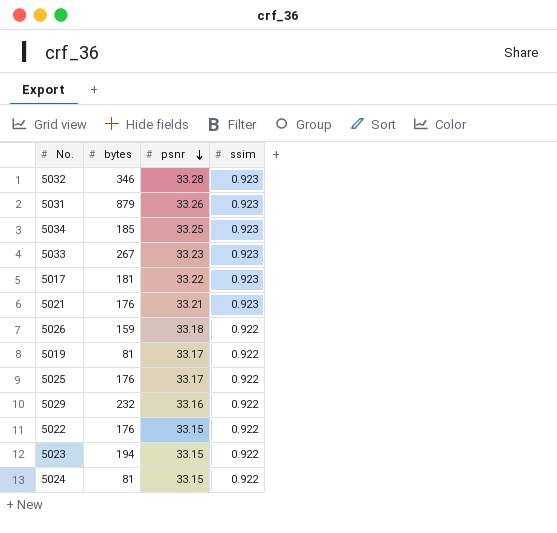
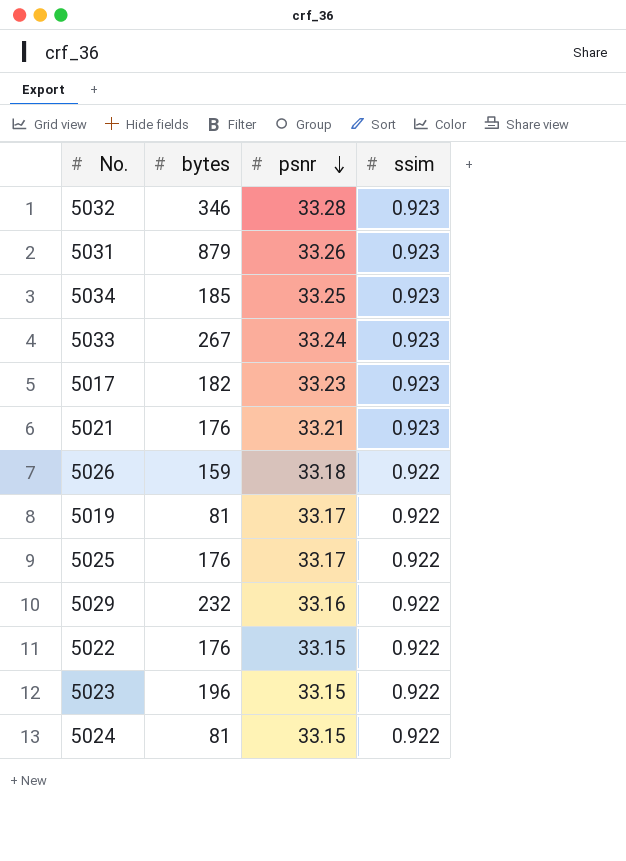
5033 | psnr: 33.23 -> 33.24
5017 | bytes: 181 -> 182
5017 | psnr: 33.22 -> 33.23
5023 | bytes: 194 -> 196

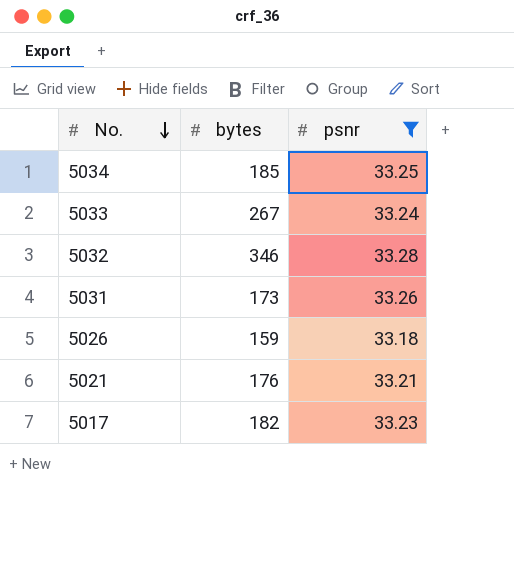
filter: none -> psnr >= 33.18
row order: psnr descending -> No. descending
column ssim | position: 4 -> none
5031 | bytes: 879 -> 173

